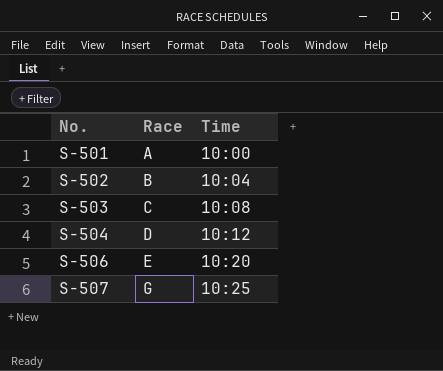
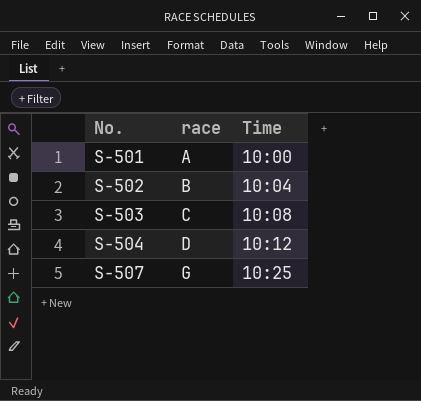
column name: Race -> race
row S-506: E | 10:20 -> none

